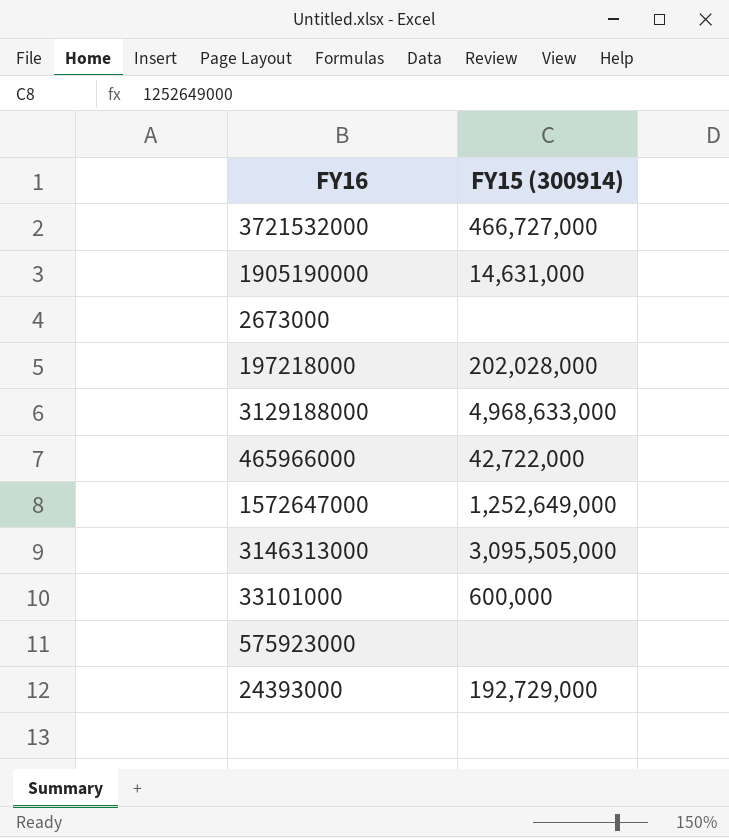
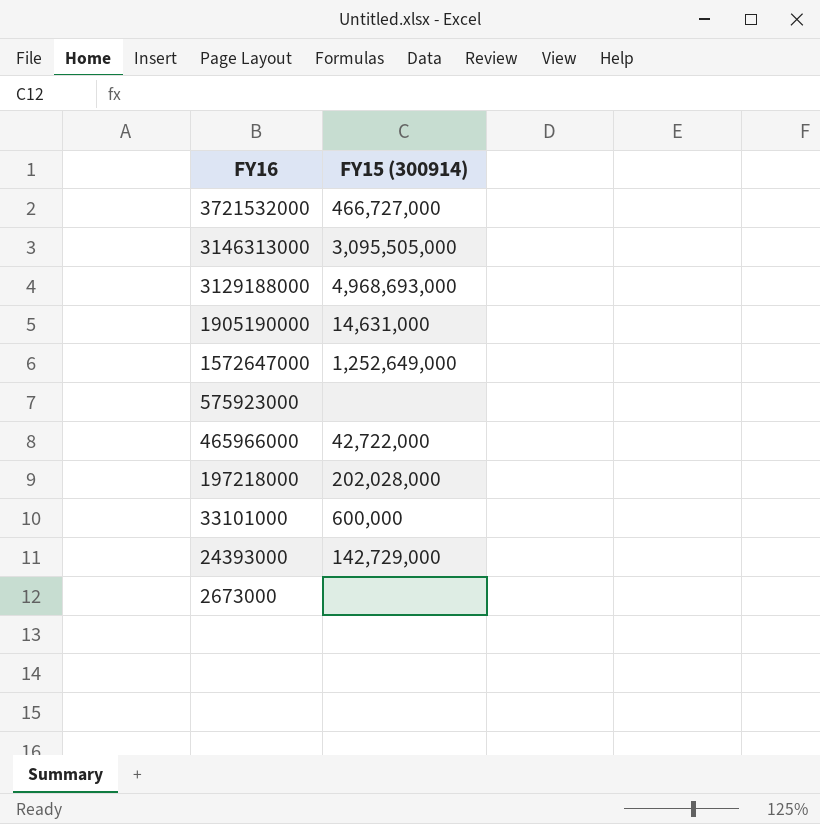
row order: none -> FY16 descending
3129188000 | FY15 (300914): 4,968,633,000 -> 4,968,693,000
24393000 | FY15 (300914): 192,729,000 -> 142,729,000

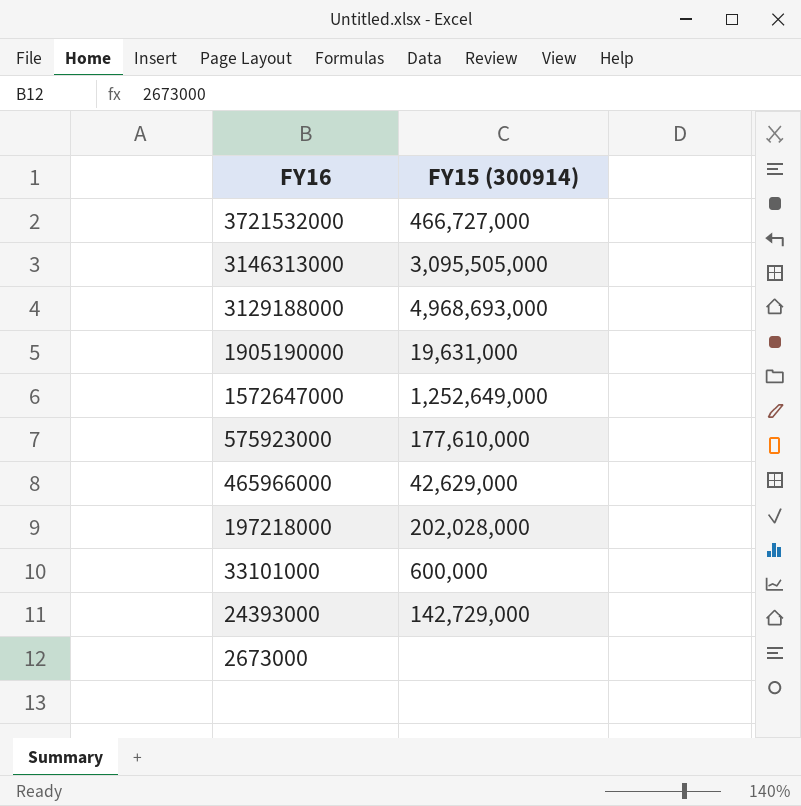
1905190000 | FY15 (300914): 14,631,000 -> 19,631,000
575923000 | FY15 (300914): none -> 177,610,000
465966000 | FY15 (300914): 42,722,000 -> 42,629,000

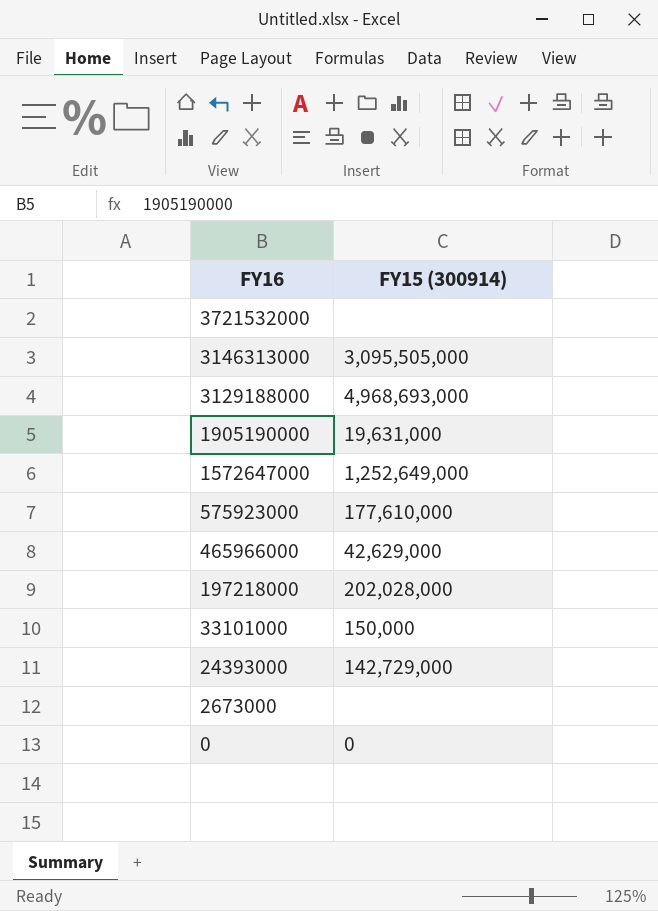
3721532000 | FY15 (300914): 466,727,000 -> none
33101000 | FY15 (300914): 600,000 -> 150,000
row 0: none -> 0

